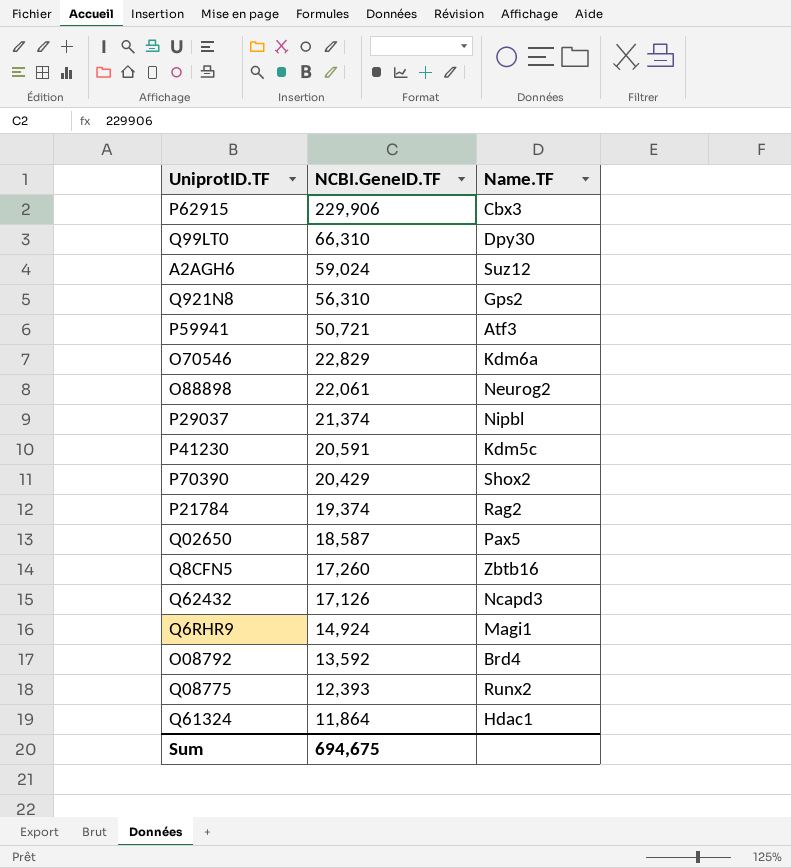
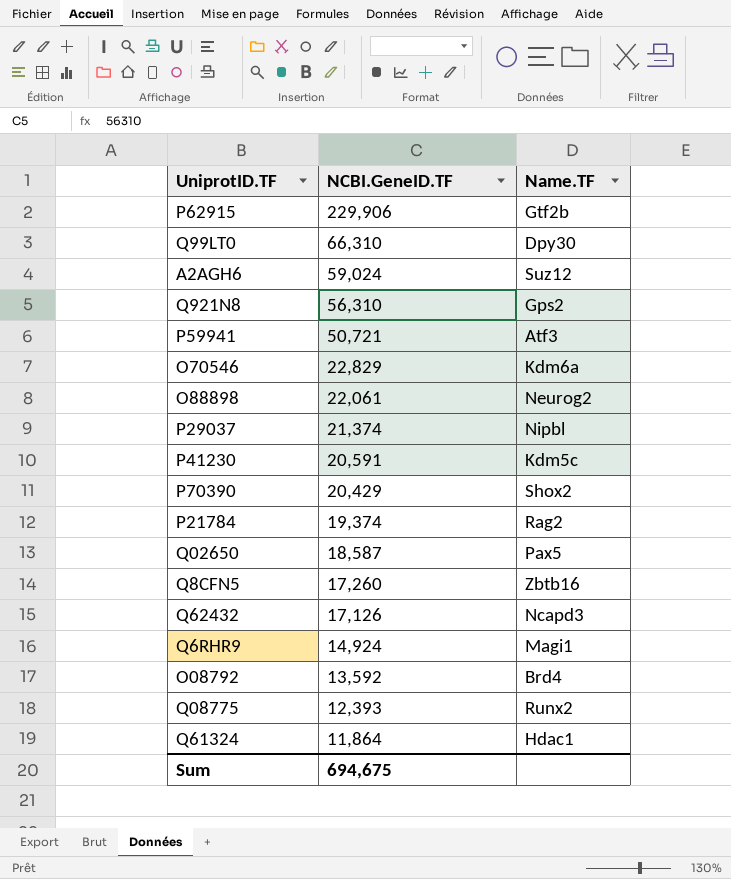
P62915 | Name.TF: Cbx3 -> Gtf2b

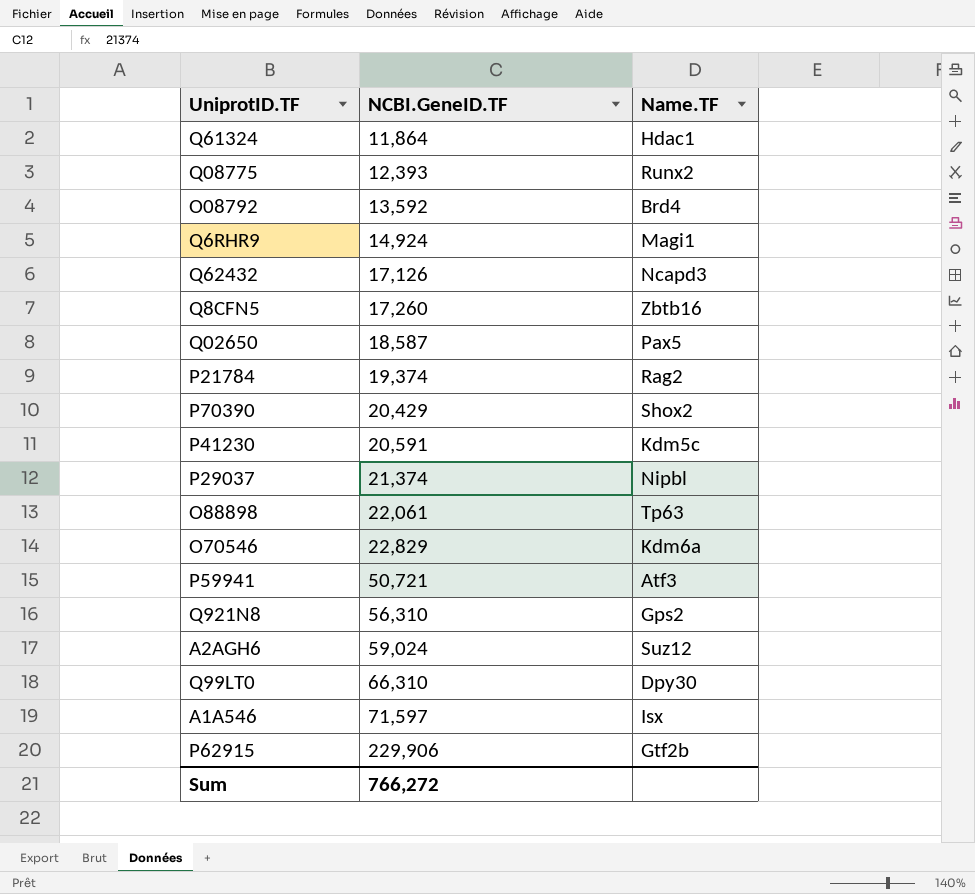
row order: NCBI.GeneID.TF descending -> NCBI.GeneID.TF ascending
O88898 | Name.TF: Neurog2 -> Tp63
row A1A546: none -> 71,597 | Isx
Sum | NCBI.GeneID.TF: 694,675 -> 766,272

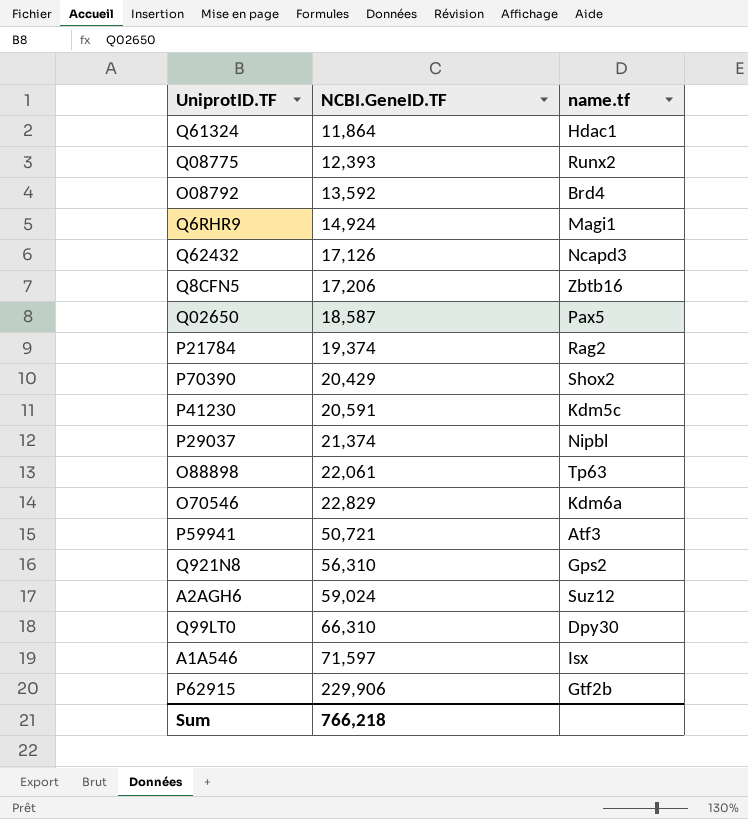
column name: Name.TF -> name.tf
Q8CFN5 | NCBI.GeneID.TF: 17,260 -> 17,206
Sum | NCBI.GeneID.TF: 766,272 -> 766,218

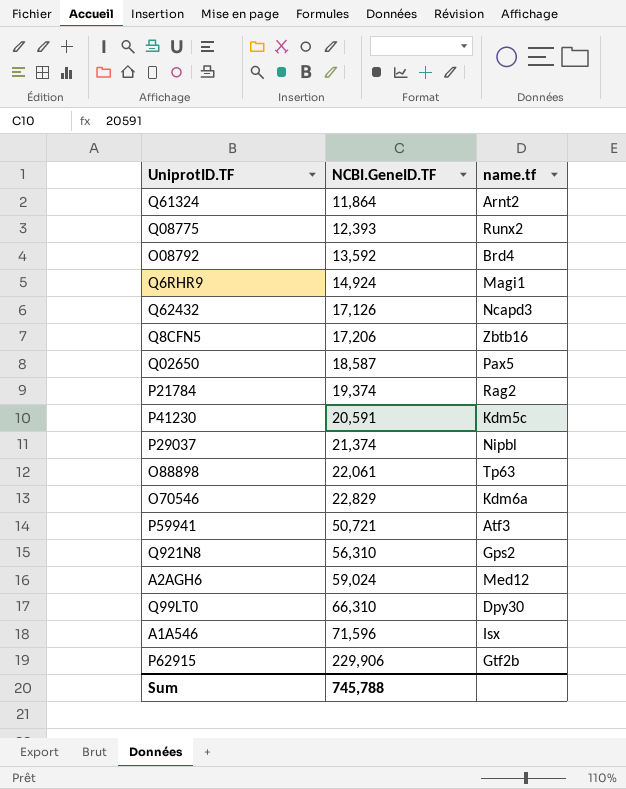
row P70390: 20,429 | Shox2 -> none
Q61324 | name.tf: Hdac1 -> Arnt2
A2AGH6 | name.tf: Suz12 -> Med12
A1A546 | NCBI.GeneID.TF: 71,597 -> 71,596
Sum | NCBI.GeneID.TF: 766,218 -> 745,788

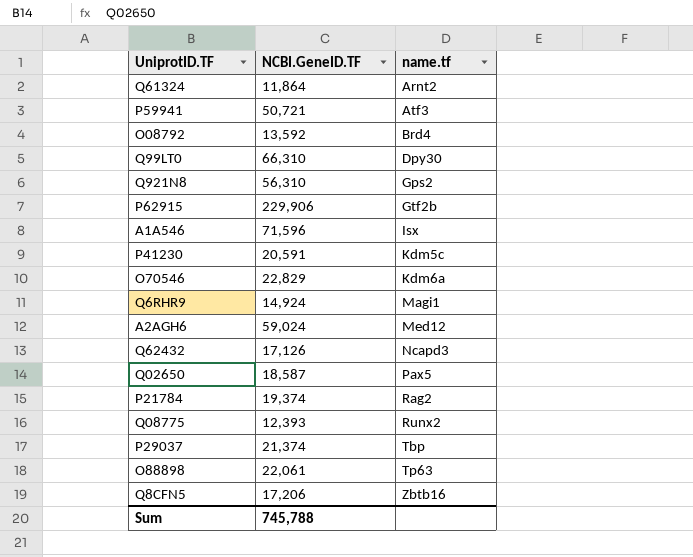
row order: NCBI.GeneID.TF ascending -> name.tf ascending
P29037 | name.tf: Nipbl -> Tbp

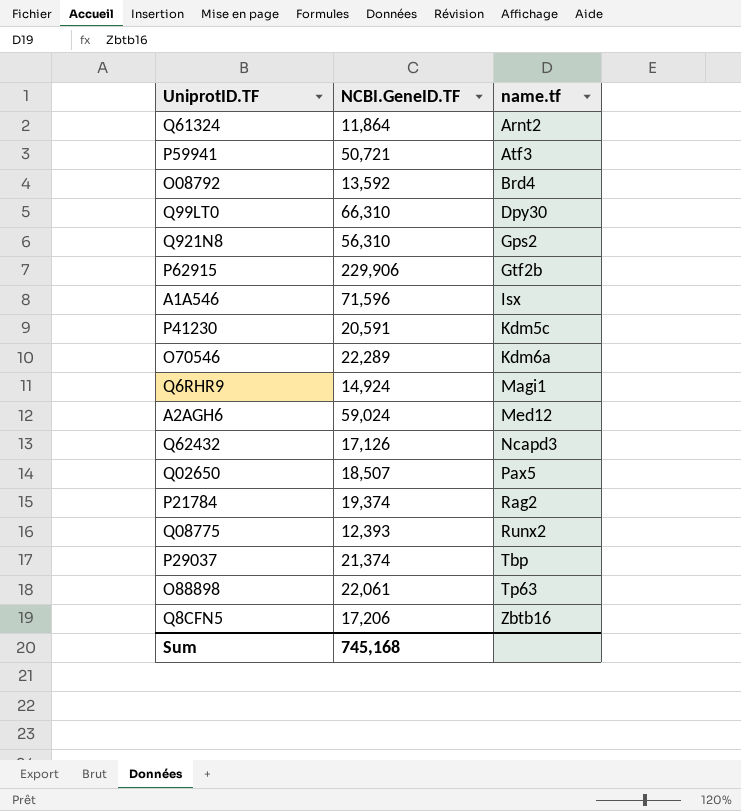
O70546 | NCBI.GeneID.TF: 22,829 -> 22,289
Q02650 | NCBI.GeneID.TF: 18,587 -> 18,507
Sum | NCBI.GeneID.TF: 745,788 -> 745,168

